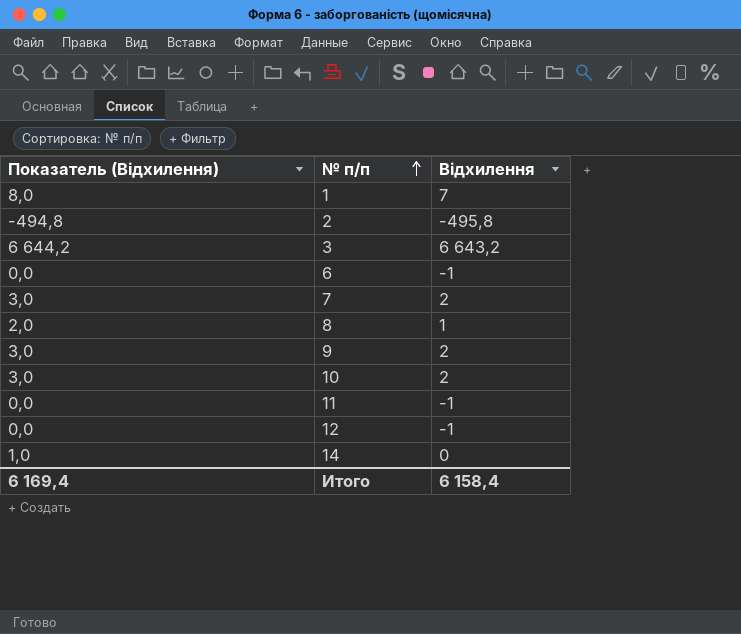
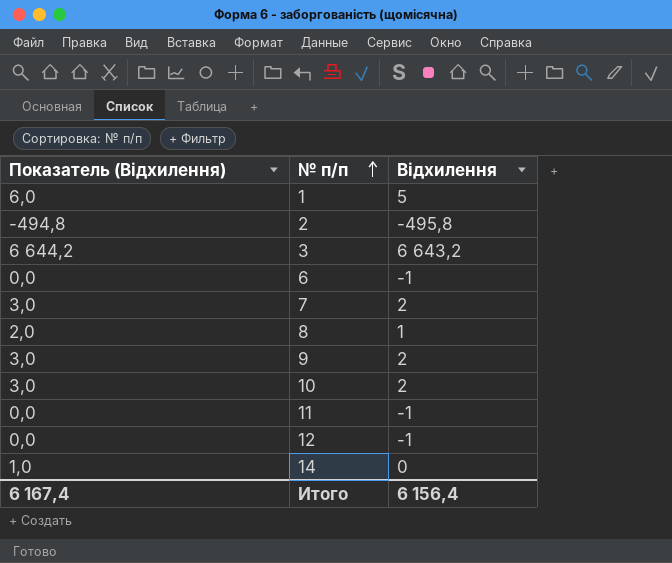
1 | Показатель (Відхилення): 8,0 -> 6,0
1 | Відхилення: 7 -> 5
Итого | Показатель (Відхилення): 6 169,4 -> 6 167,4
Итого | Відхилення: 6 158,4 -> 6 156,4

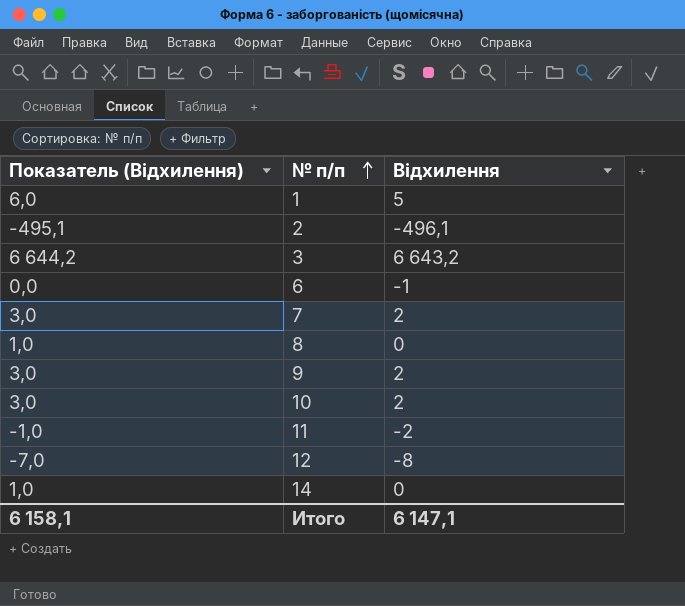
2 | Показатель (Відхилення): -494,8 -> -495,1
2 | Відхилення: -495,8 -> -496,1
8 | Показатель (Відхилення): 2,0 -> 1,0
8 | Відхилення: 1 -> 0
11 | Показатель (Відхилення): 0,0 -> -1,0
11 | Відхилення: -1 -> -2
12 | Показатель (Відхилення): 0,0 -> -7,0
12 | Відхилення: -1 -> -8
Итого | Показатель (Відхилення): 6 167,4 -> 6 158,1
Итого | Відхилення: 6 156,4 -> 6 147,1

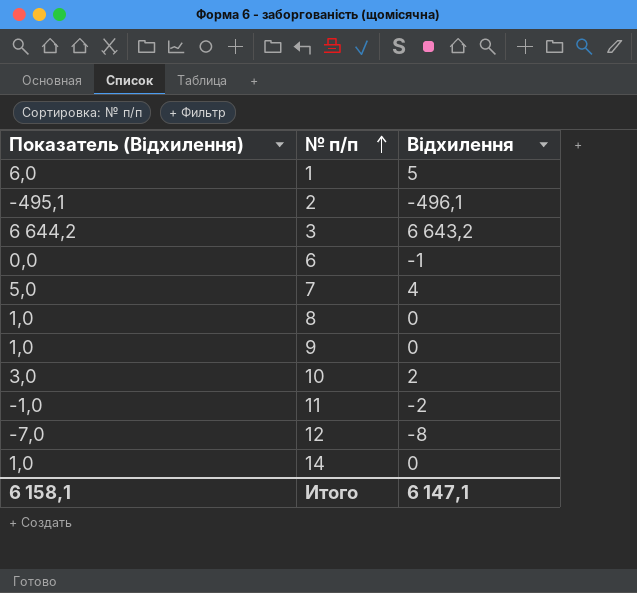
7 | Показатель (Відхилення): 3,0 -> 5,0
7 | Відхилення: 2 -> 4
9 | Показатель (Відхилення): 3,0 -> 1,0
9 | Відхилення: 2 -> 0

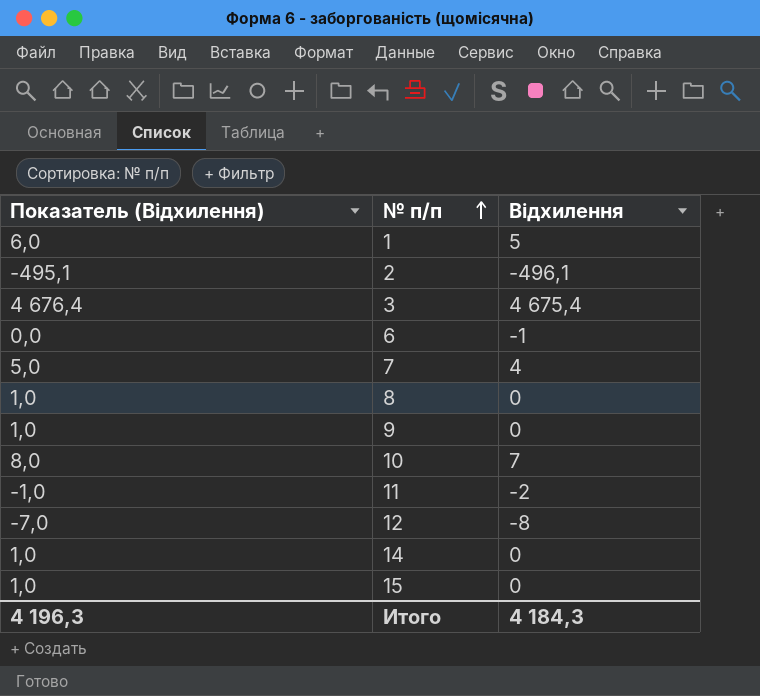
3 | Показатель (Відхилення): 6 644,2 -> 4 676,4
3 | Відхилення: 6 643,2 -> 4 675,4
10 | Показатель (Відхилення): 3,0 -> 8,0
10 | Відхилення: 2 -> 7
row 15: none -> 1,0 | 0
Итого | Показатель (Відхилення): 6 158,1 -> 4 196,3
Итого | Відхилення: 6 147,1 -> 4 184,3

